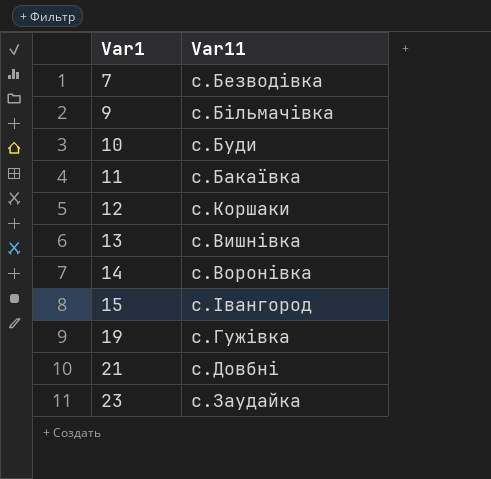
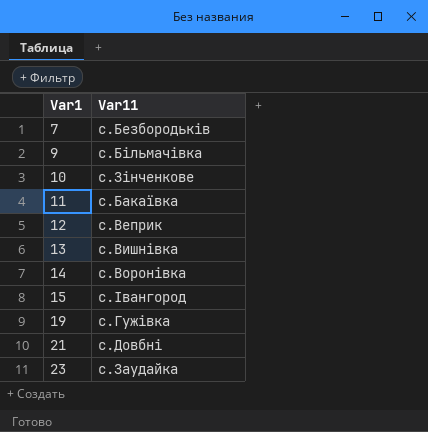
7 | Var11: с.Безводівка -> с.Безбородьків
10 | Var11: с.Буди -> с.Зінченкове
12 | Var11: с.Коршаки -> с.Веприк

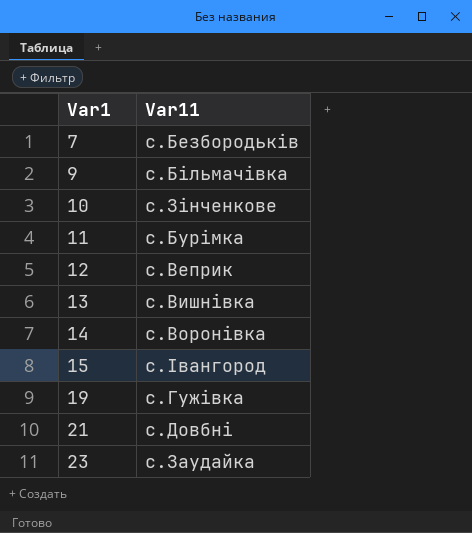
11 | Var11: с.Бакаївка -> с.Бурімка

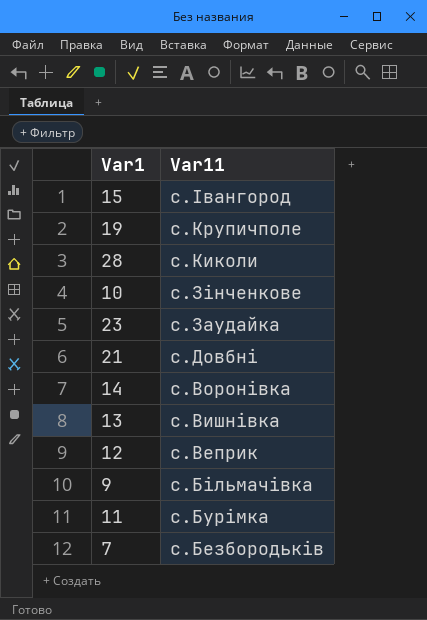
row order: Var1 ascending -> Var11 descending
19 | Var11: с.Гужівка -> с.Крупичполе
row 28: none -> с.Киколи

